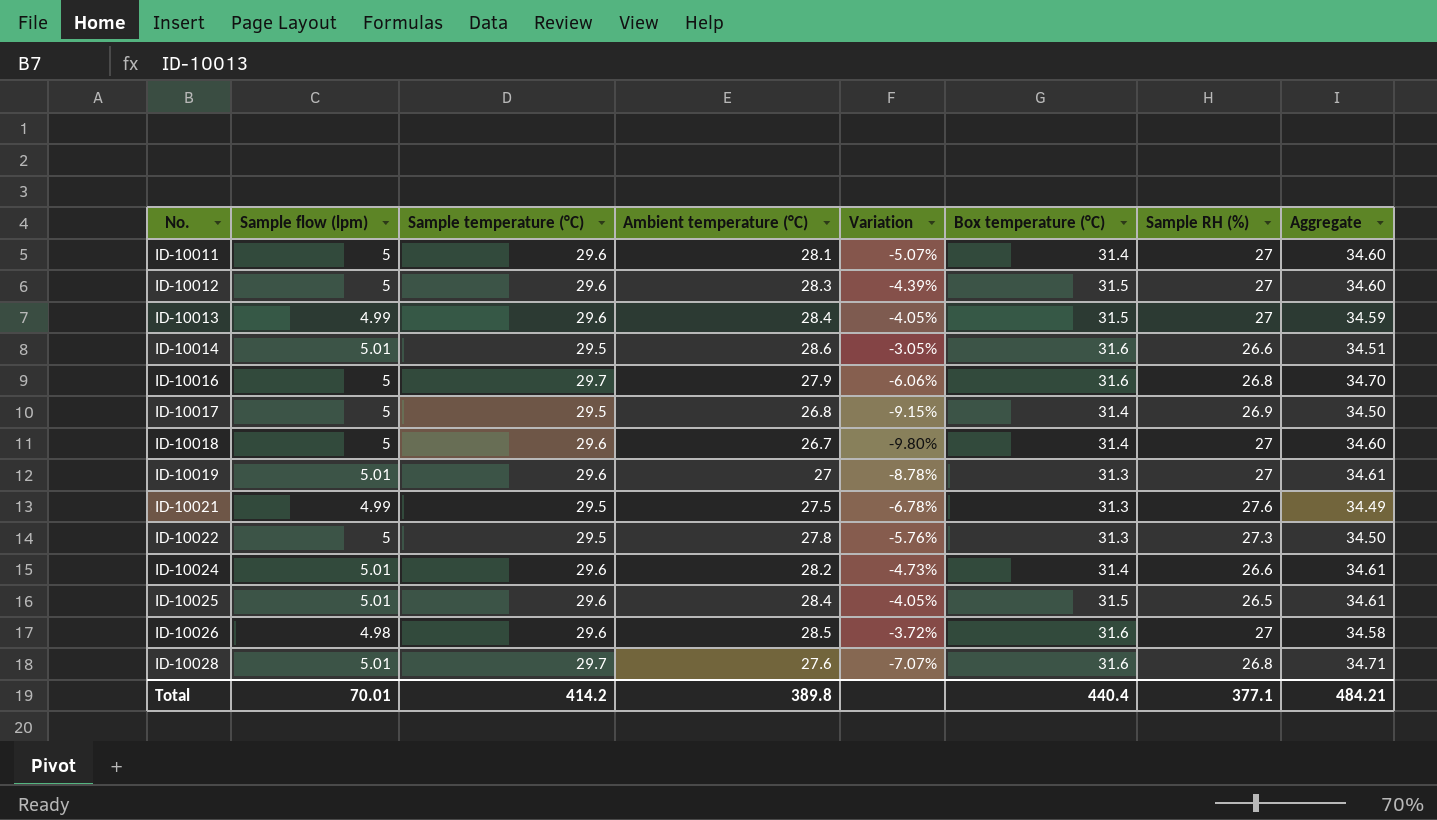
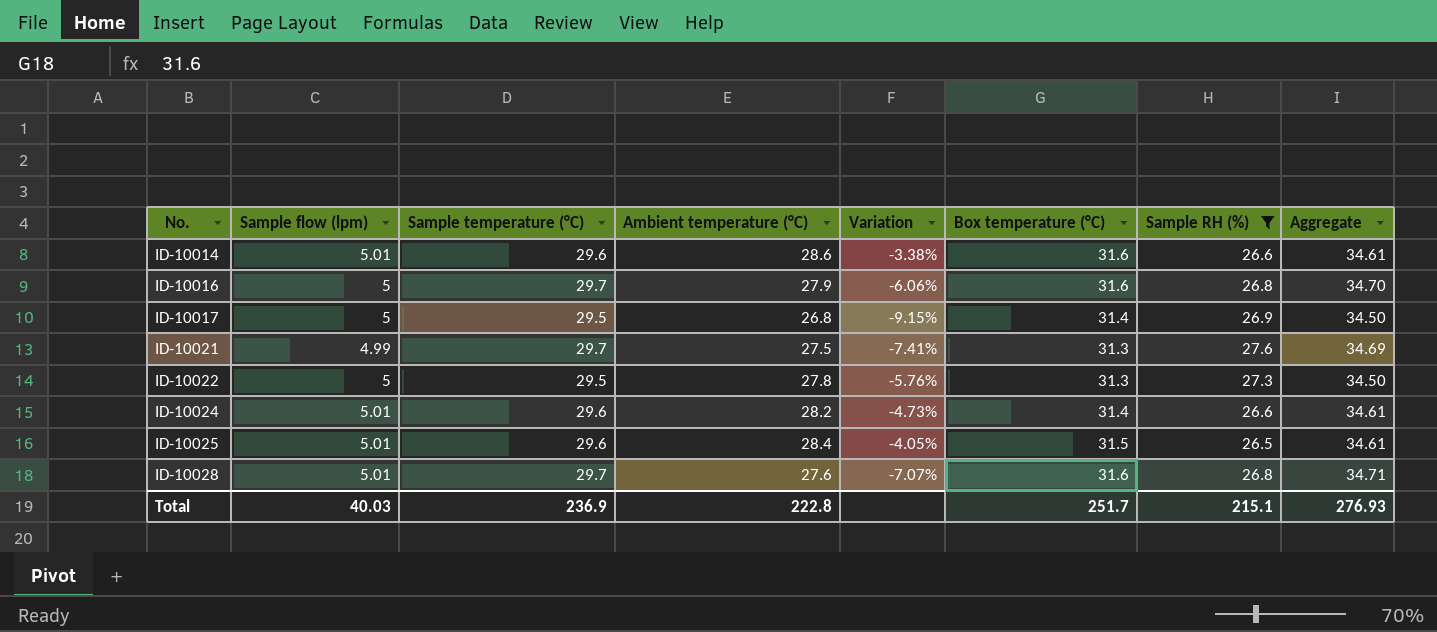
filter: none -> Sample RH (%) != 27
ID-10014 | Sample temperature (°C): 29.5 -> 29.6
ID-10014 | Variation: -3.05% -> -3.38%
ID-10014 | Aggregate: 34.51 -> 34.61
ID-10021 | Sample temperature (°C): 29.5 -> 29.7
ID-10021 | Variation: -6.78% -> -7.41%
ID-10021 | Aggregate: 34.49 -> 34.69
Total | Sample flow (lpm): 70.01 -> 40.03
Total | Sample temperature (°C): 414.2 -> 236.9
Total | Ambient temperature (°C): 389.8 -> 222.8
Total | Box temperature (°C): 440.4 -> 251.7
Total | Sample RH (%): 377.1 -> 215.1
Total | Aggregate: 484.21 -> 276.93

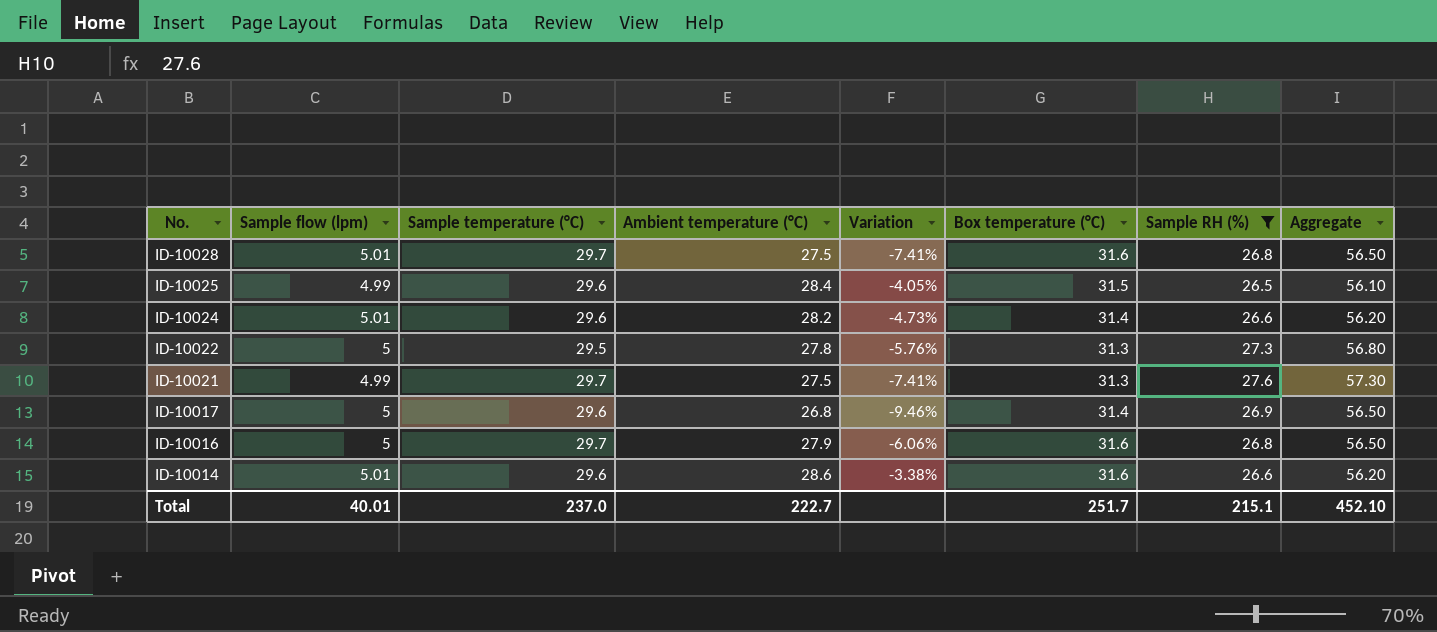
row order: No. ascending -> No. descending
column Aggregate | formula: [Sample flow (lpm)] + [Sample temperature (°C)] -> [Sample temperature (°C)] + [Sample RH (%)]
ID-10028 | Ambient temperature (°C): 27.6 -> 27.5
ID-10028 | Variation: -7.07% -> -7.41%
ID-10025 | Sample flow (lpm): 5.01 -> 4.99
ID-10017 | Sample temperature (°C): 29.5 -> 29.6
ID-10017 | Variation: -9.15% -> -9.46%
Total | Sample flow (lpm): 40.03 -> 40.01
Total | Sample temperature (°C): 236.9 -> 237.0
Total | Ambient temperature (°C): 222.8 -> 222.7
Total | Aggregate: 276.93 -> 452.10

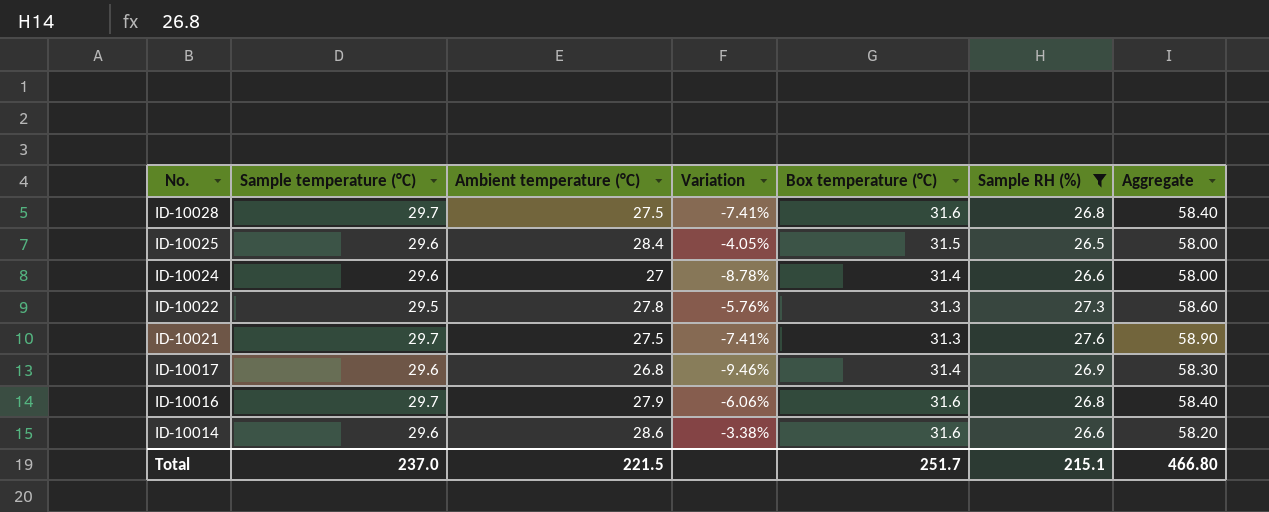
column Sample flow (lpm) | position: 2 -> none
column Aggregate | formula: [Sample temperature (°C)] + [Sample RH (%)] -> [Box temperature (°C)] + [Sample RH (%)]
ID-10024 | Ambient temperature (°C): 28.2 -> 27
ID-10024 | Variation: -4.73% -> -8.78%
Total | Ambient temperature (°C): 222.7 -> 221.5
Total | Aggregate: 452.10 -> 466.80

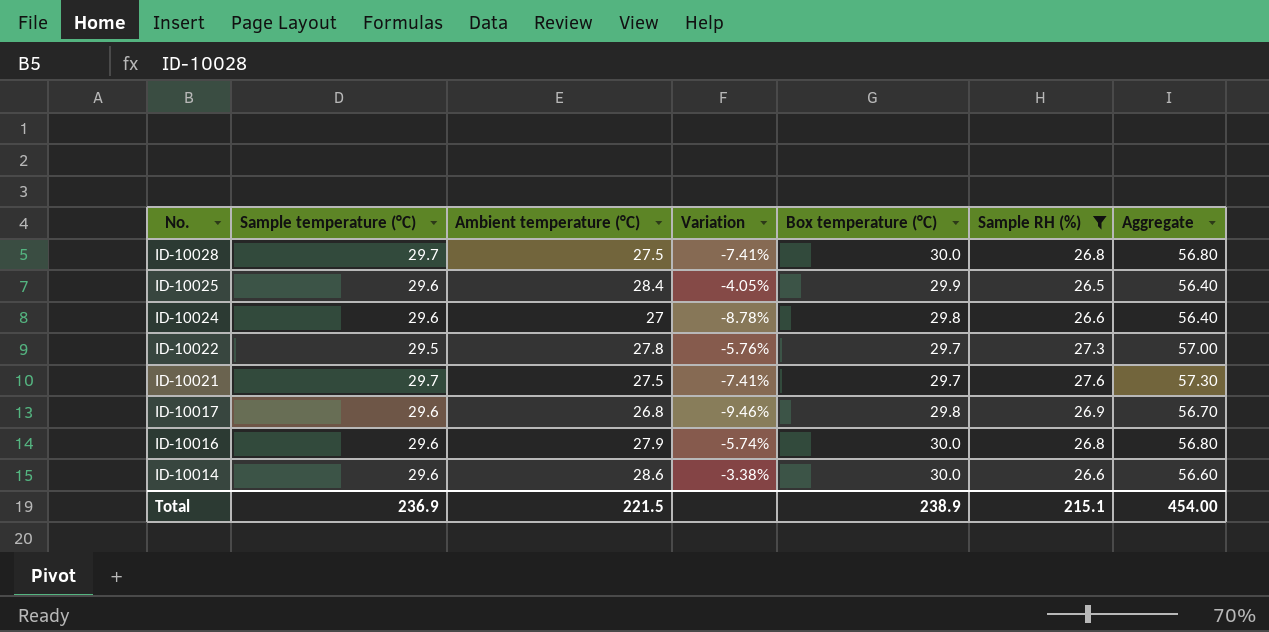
ID-10028 | Box temperature (°C): 31.6 -> 30.0
ID-10028 | Aggregate: 58.40 -> 56.80
ID-10025 | Box temperature (°C): 31.5 -> 29.9
ID-10025 | Aggregate: 58.00 -> 56.40
ID-10024 | Box temperature (°C): 31.4 -> 29.8
ID-10024 | Aggregate: 58.00 -> 56.40
ID-10022 | Box temperature (°C): 31.3 -> 29.7
ID-10022 | Aggregate: 58.60 -> 57.00
ID-10021 | Box temperature (°C): 31.3 -> 29.7
ID-10021 | Aggregate: 58.90 -> 57.30
ID-10017 | Box temperature (°C): 31.4 -> 29.8
ID-10017 | Aggregate: 58.30 -> 56.70
ID-10016 | Sample temperature (°C): 29.7 -> 29.6
ID-10016 | Variation: -6.06% -> -5.74%
ID-10016 | Box temperature (°C): 31.6 -> 30.0
ID-10016 | Aggregate: 58.40 -> 56.80
ID-10014 | Box temperature (°C): 31.6 -> 30.0
ID-10014 | Aggregate: 58.20 -> 56.60
Total | Sample temperature (°C): 237.0 -> 236.9
Total | Box temperature (°C): 251.7 -> 238.9
Total | Aggregate: 466.80 -> 454.00

